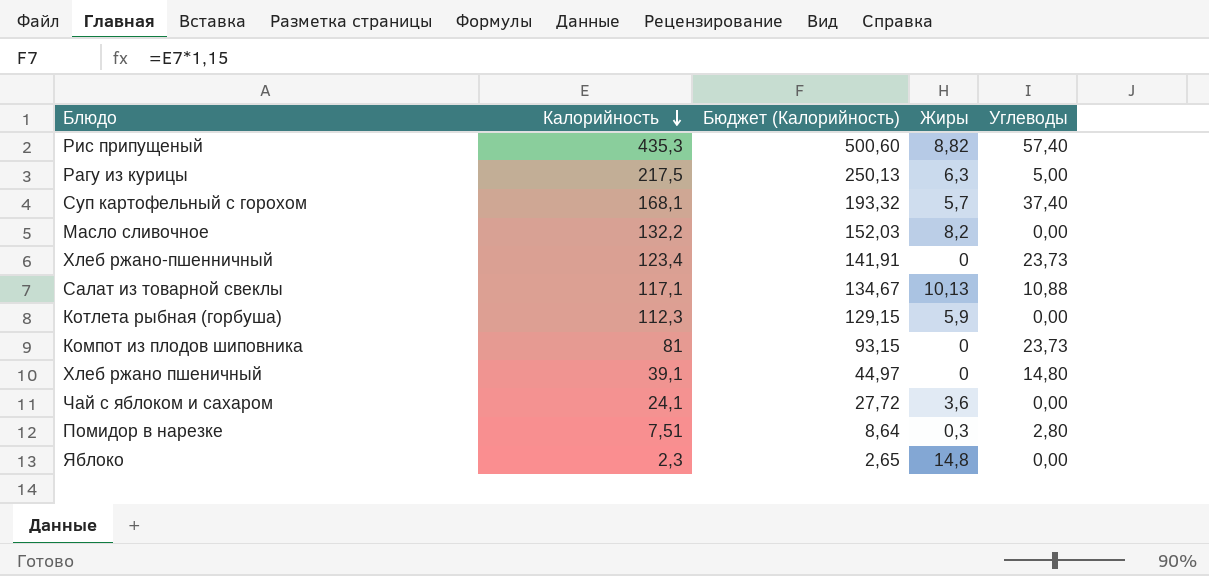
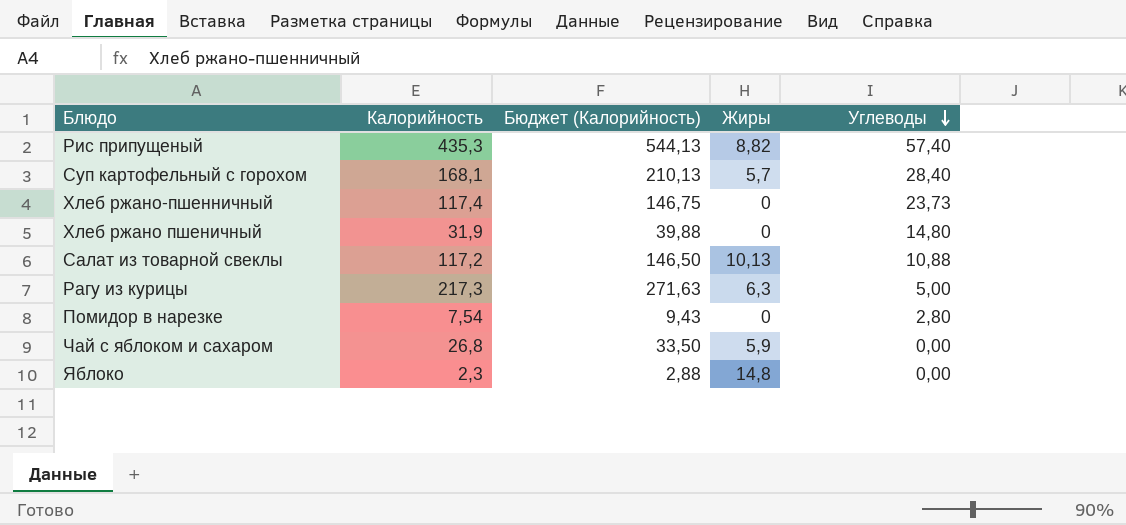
row order: Калорийность descending -> Углеводы descending
column Бюджет (Калорийность) | formula: [Калорийность] * 1,15 -> [Калорийность] * 1,25
row Масло сливочное: 132,2 | 152,03 | 8,2 | 0,00 -> none
row Котлета рыбная (горбуша): 112,3 | 129,15 | 5,9 | 0,00 -> none
row Компот из плодов шиповника: 81 | 93,15 | 0 | 23,73 -> none
Суп картофельный с горохом | Углеводы: 37,40 -> 28,40
Хлеб ржано-пшенничный | Калорийность: 123,4 -> 117,4
Хлеб ржано пшеничный | Калорийность: 39,1 -> 31,9
Салат из товарной свеклы | Калорийность: 117,1 -> 117,2
Рагу из курицы | Калорийность: 217,5 -> 217,3
Помидор в нарезке | Калорийность: 7,51 -> 7,54
Помидор в нарезке | Жиры: 0,3 -> 0
Чай с яблоком и сахаром | Калорийность: 24,1 -> 26,8
Чай с яблоком и сахаром | Жиры: 3,6 -> 5,9

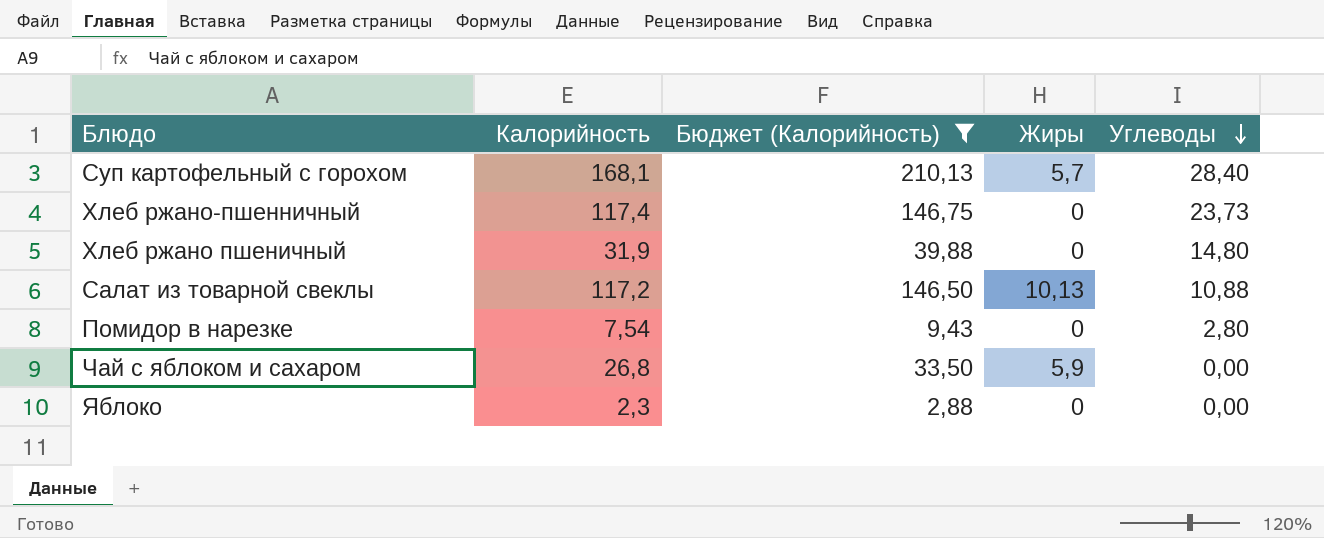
filter: none -> Бюджет (Калорийность) <= 210,13
Яблоко | Жиры: 14,8 -> 0

